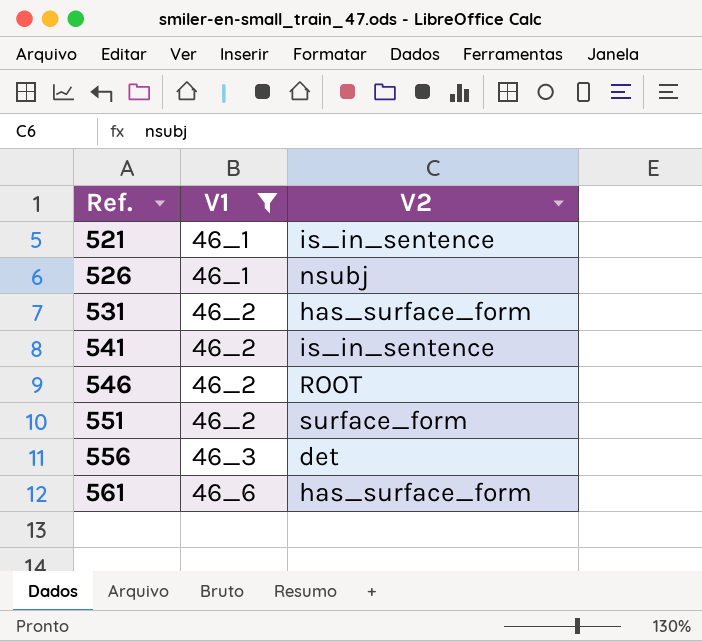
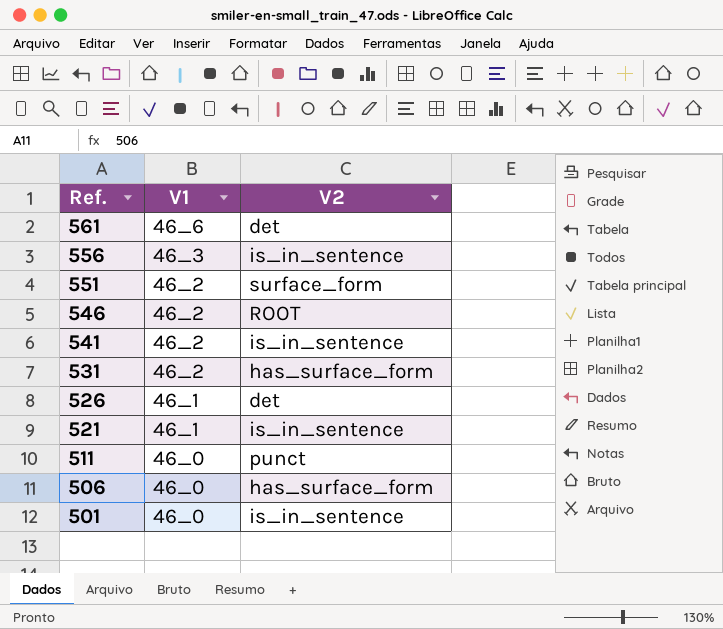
filter: V1 != 46_0 -> none
row order: Ref. ascending -> Ref. descending
561 | V2: has_surface_form -> det
556 | V2: det -> is_in_sentence
526 | V2: nsubj -> det

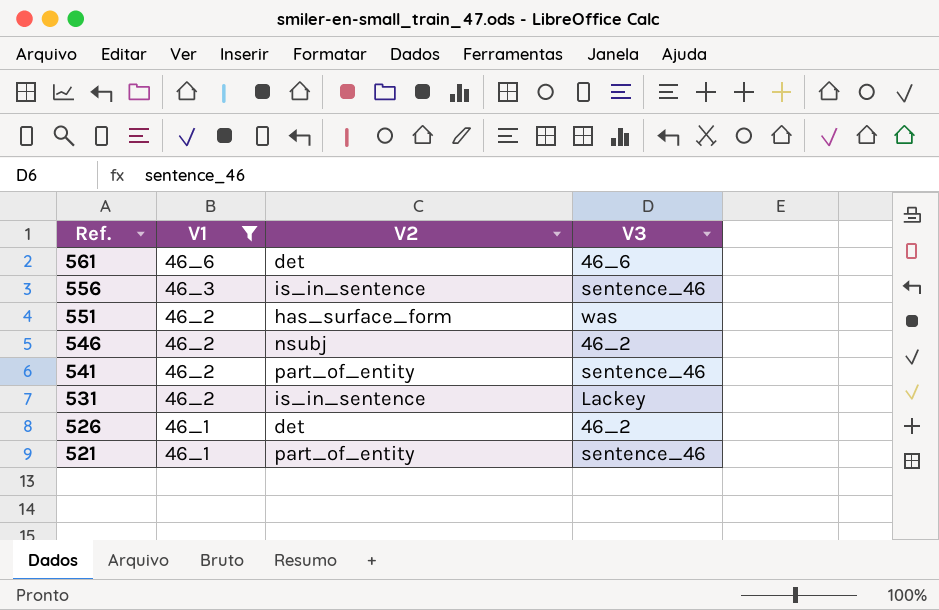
filter: none -> V1 != 46_0
column V3 | position: none -> 4
551 | V2: surface_form -> has_surface_form
546 | V2: ROOT -> nsubj
541 | V2: is_in_sentence -> part_of_entity
531 | V2: has_surface_form -> is_in_sentence
521 | V2: is_in_sentence -> part_of_entity

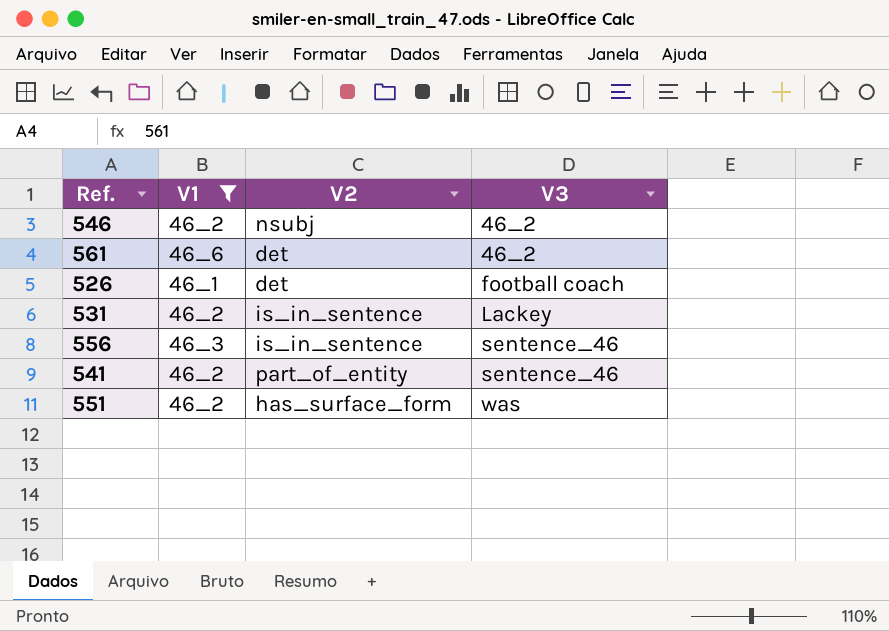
row order: Ref. descending -> V3 ascending
row 521: 46_1 | part_of_entity | sentence_46 -> none
561 | V3: 46_6 -> 46_2
526 | V3: 46_2 -> football coach

